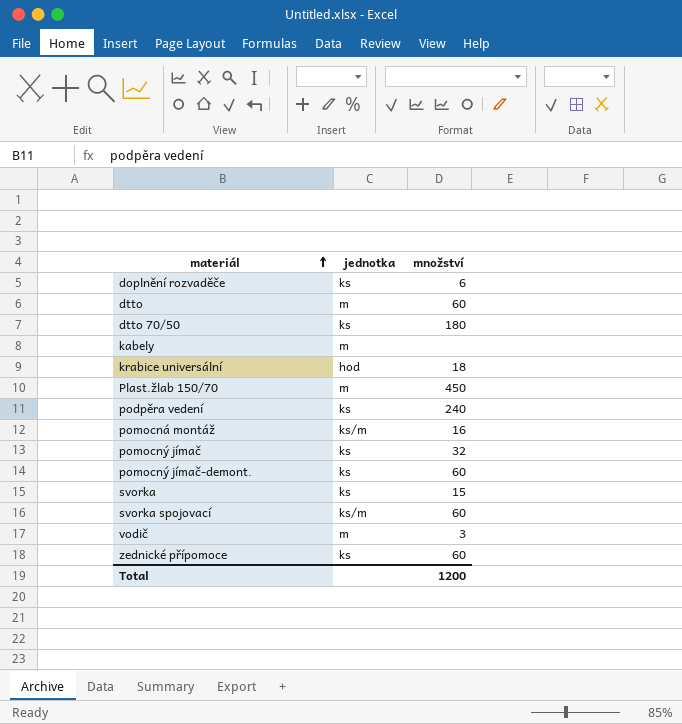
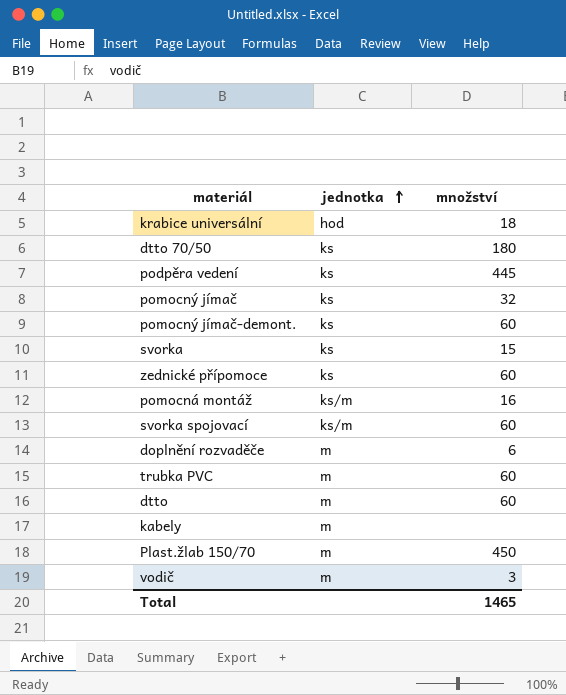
row order: materiál ascending -> jednotka ascending
podpěra vedení | množství: 240 -> 445
doplnění rozvaděče | jednotka: ks -> m
row trubka PVC: none -> m | 60
Total | množství: 1200 -> 1465

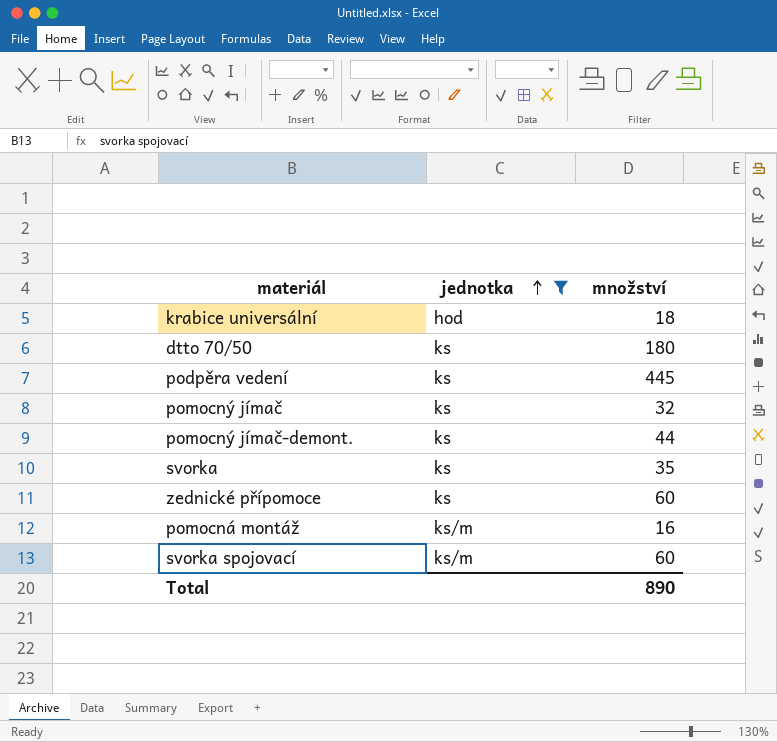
filter: none -> jednotka != m
pomocný jímač-demont. | množství: 60 -> 44
svorka | množství: 15 -> 35
Total | množství: 1465 -> 890

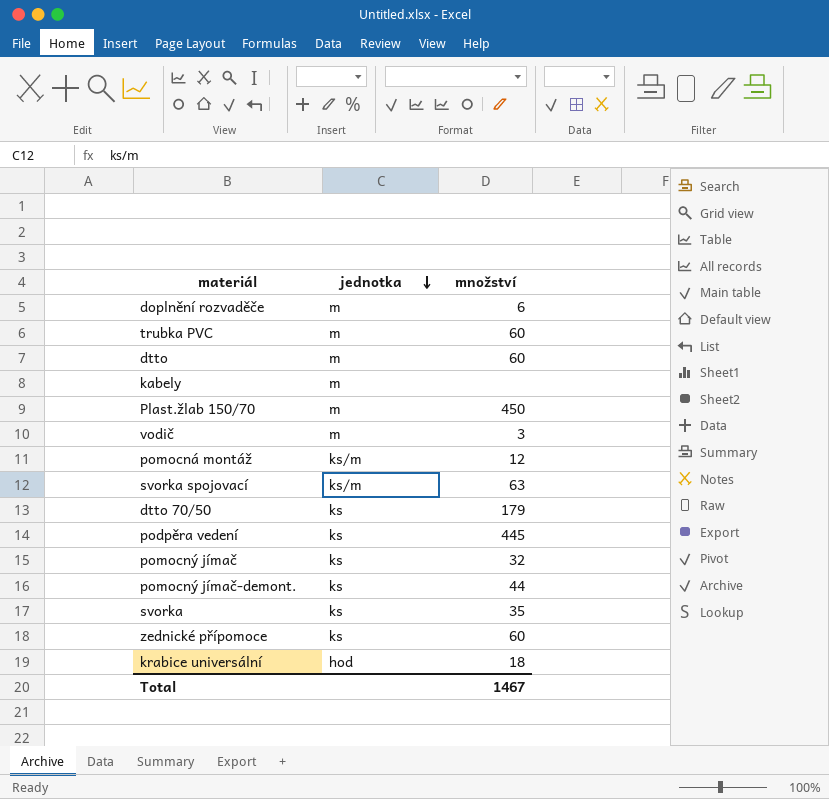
filter: jednotka != m -> none
row order: jednotka ascending -> jednotka descending
pomocná montáž | množství: 16 -> 12
svorka spojovací | množství: 60 -> 63
dtto 70/50 | množství: 180 -> 179
Total | množství: 890 -> 1467

